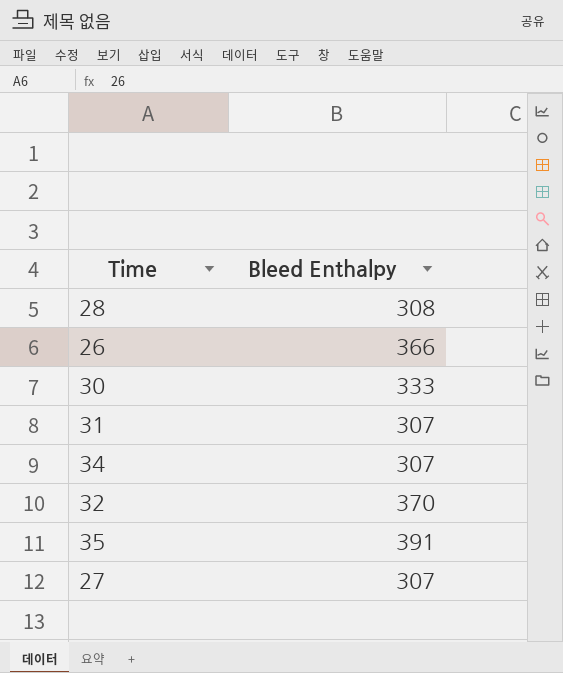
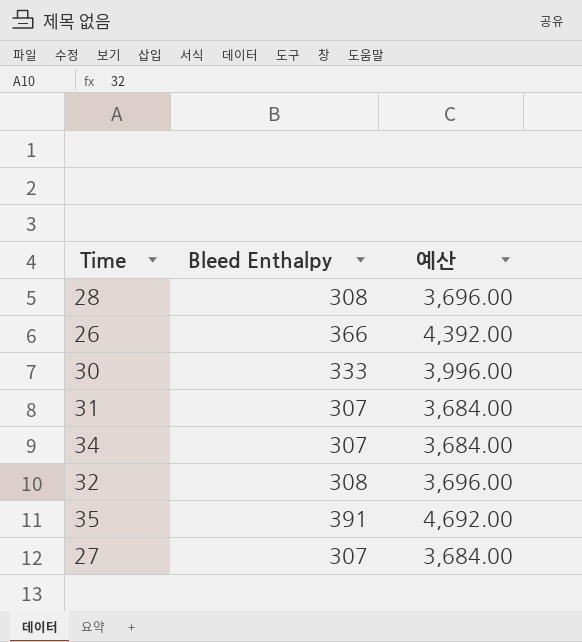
column 예산 | formula: none -> [Bleed Enthalpy] * 12
32 | Bleed Enthalpy: 370 -> 308

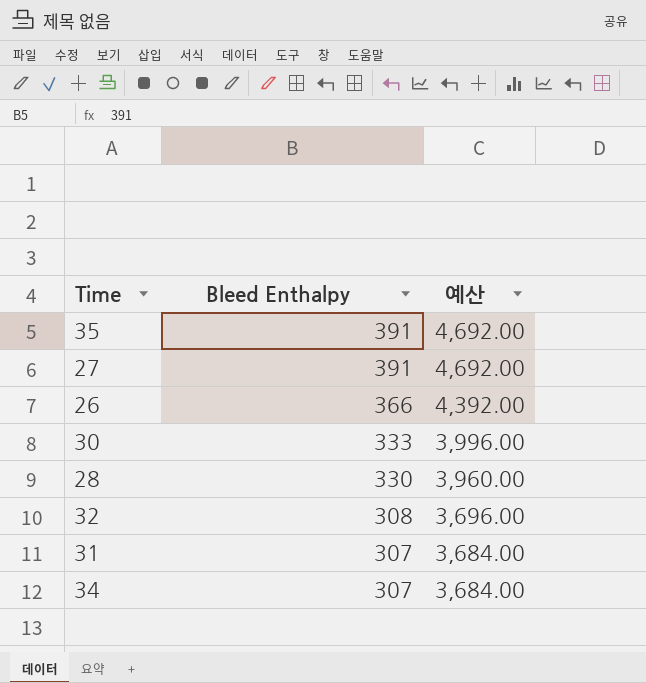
row order: none -> Bleed Enthalpy descending
27 | Bleed Enthalpy: 307 -> 391
27 | 예산: 3,684.00 -> 4,692.00
28 | Bleed Enthalpy: 308 -> 330
28 | 예산: 3,696.00 -> 3,960.00

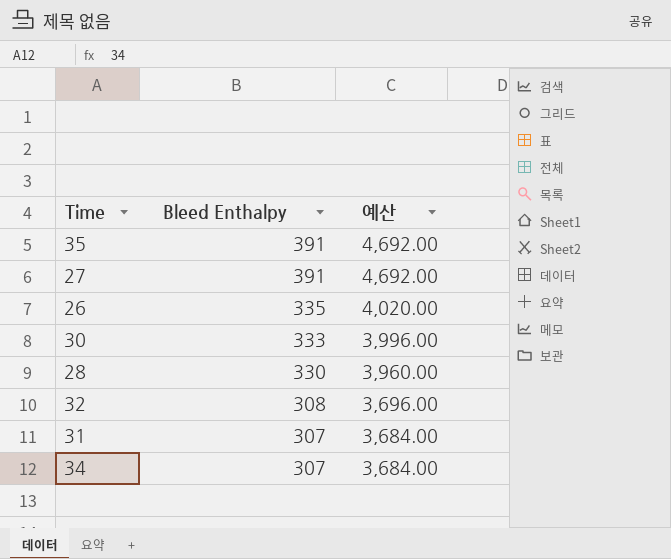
26 | Bleed Enthalpy: 366 -> 335
26 | 예산: 4,392.00 -> 4,020.00

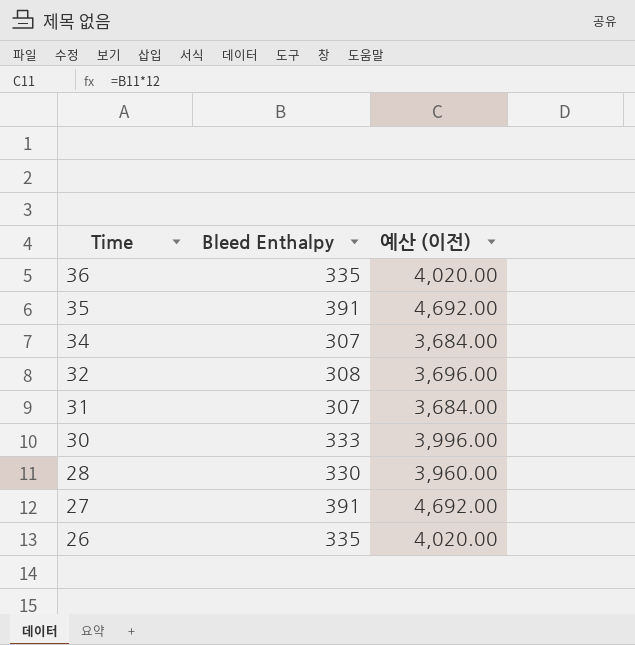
row order: Bleed Enthalpy descending -> Time descending
column name: 예산 -> 예산 (이전)
row 36: none -> 335 | 4,020.00

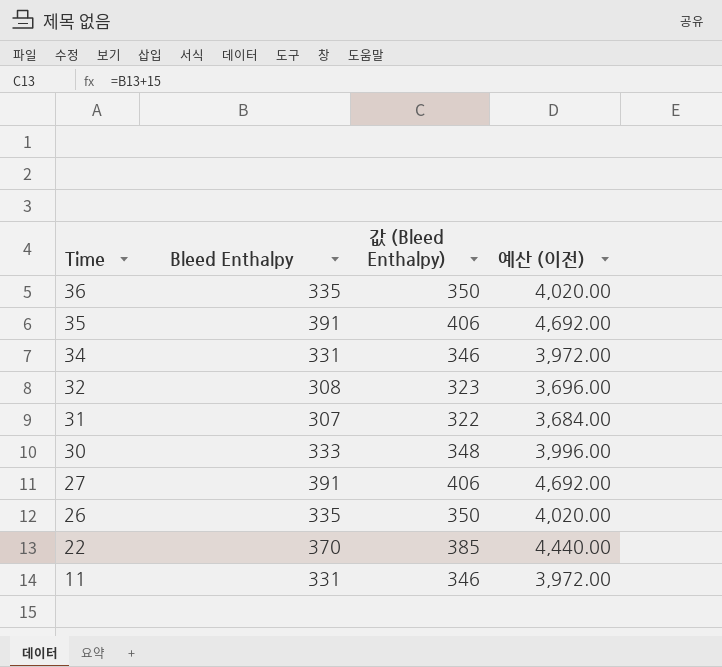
column 값 (Bleed Enthalpy) | formula: none -> [Bleed Enthalpy] + 15
row 28: 330 | 3,960.00 -> none
34 | Bleed Enthalpy: 307 -> 331
34 | 예산 (이전): 3,684.00 -> 3,972.00
row 22: none -> 370 | 385 | 4,440.00
row 11: none -> 331 | 346 | 3,972.00

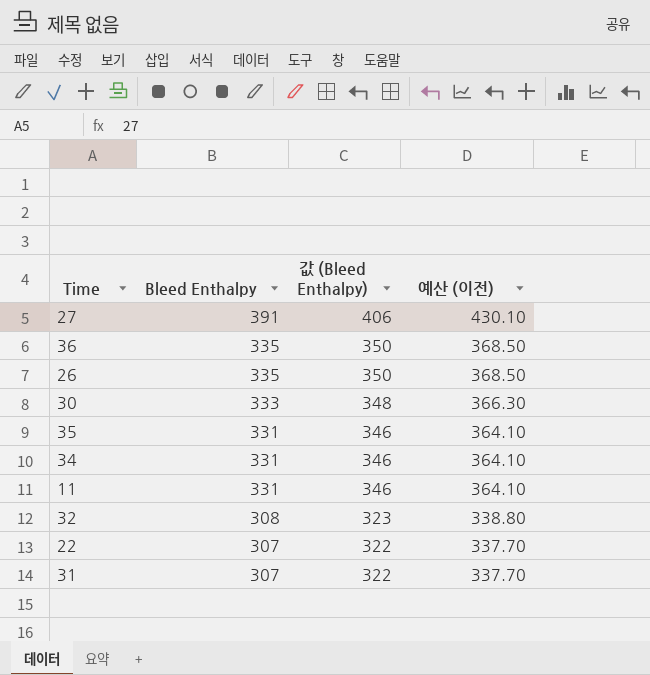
row order: Time descending -> Bleed Enthalpy descending
column 예산 (이전) | formula: [Bleed Enthalpy] * 12 -> [Bleed Enthalpy] * 1.1
35 | Bleed Enthalpy: 391 -> 331
35 | 값 (Bleed Enthalpy): 406 -> 346
22 | Bleed Enthalpy: 370 -> 307
22 | 값 (Bleed Enthalpy): 385 -> 322

